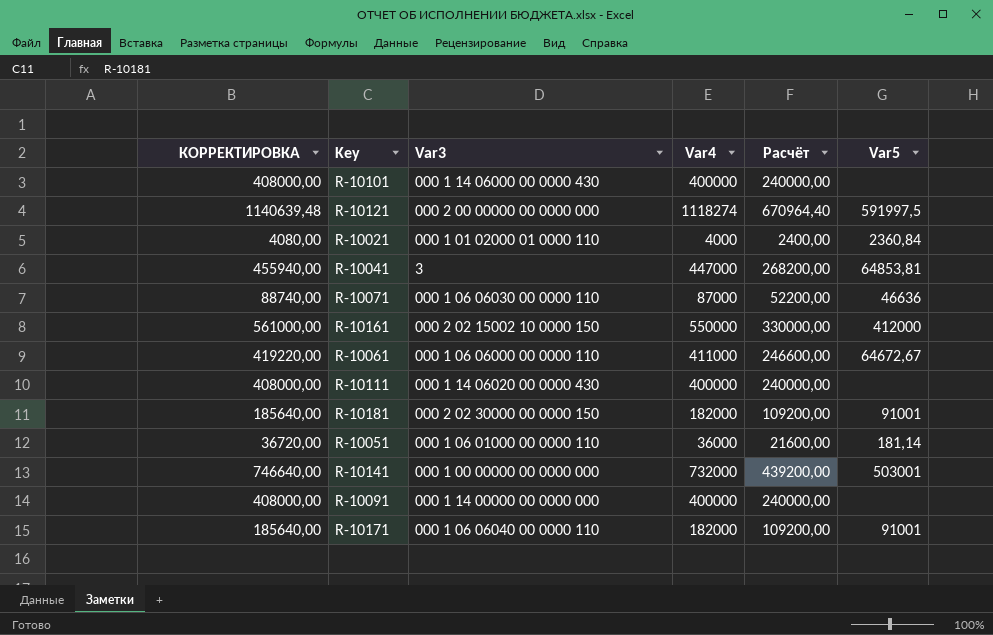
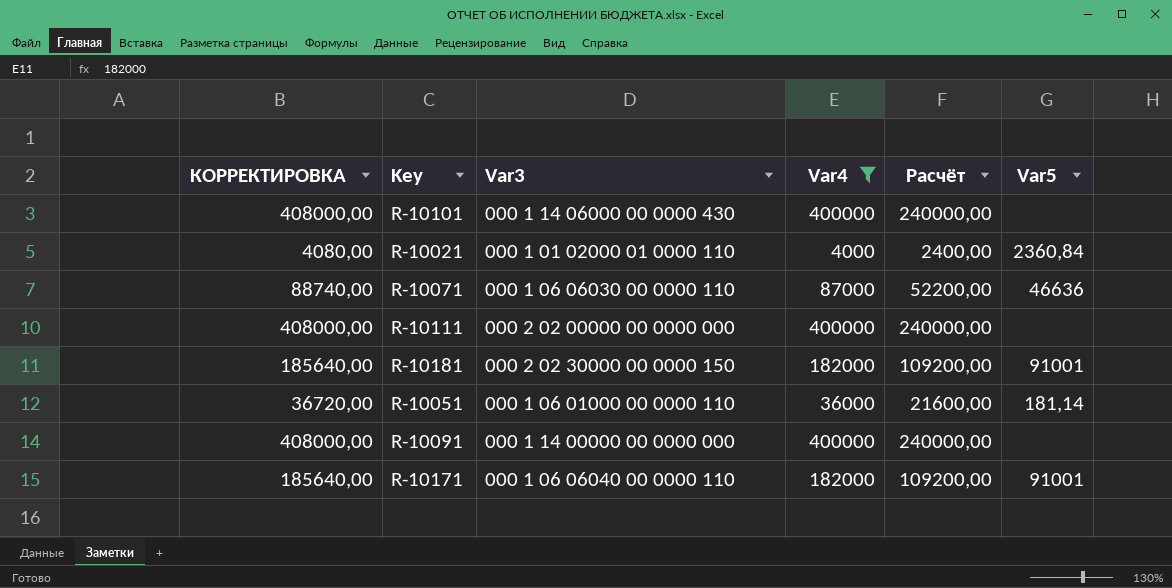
filter: none -> Var4 <= 400000
R-10111 | Var3: 000 1 14 06020 00 0000 430 -> 000 2 02 00000 00 0000 000

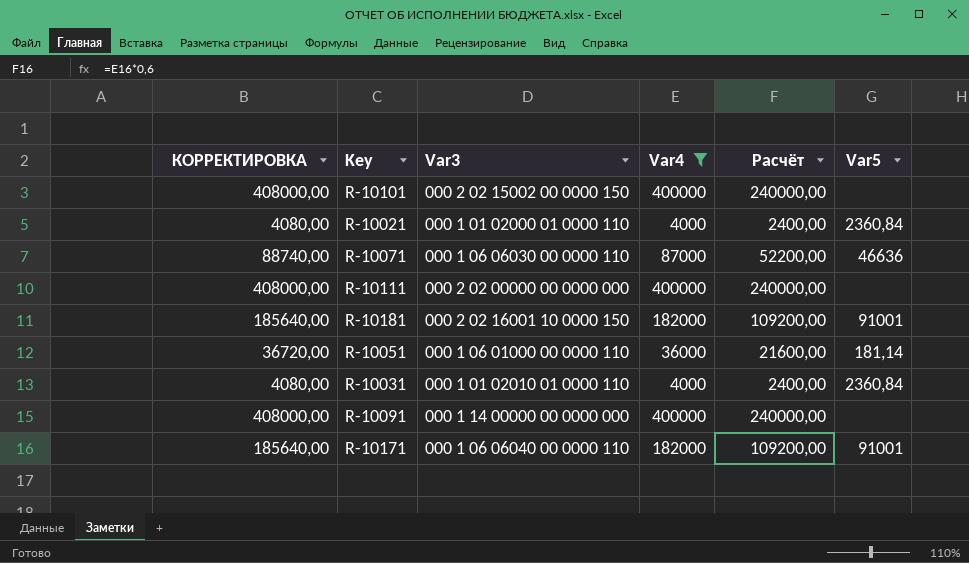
R-10101 | Var3: 000 1 14 06000 00 0000 430 -> 000 2 02 15002 00 0000 150
R-10181 | Var3: 000 2 02 30000 00 0000 150 -> 000 2 02 16001 10 0000 150
row R-10031: none -> 4080,00 | 000 1 01 02010 01 0000 110 | 4000 | 2400,00 | 2360,84

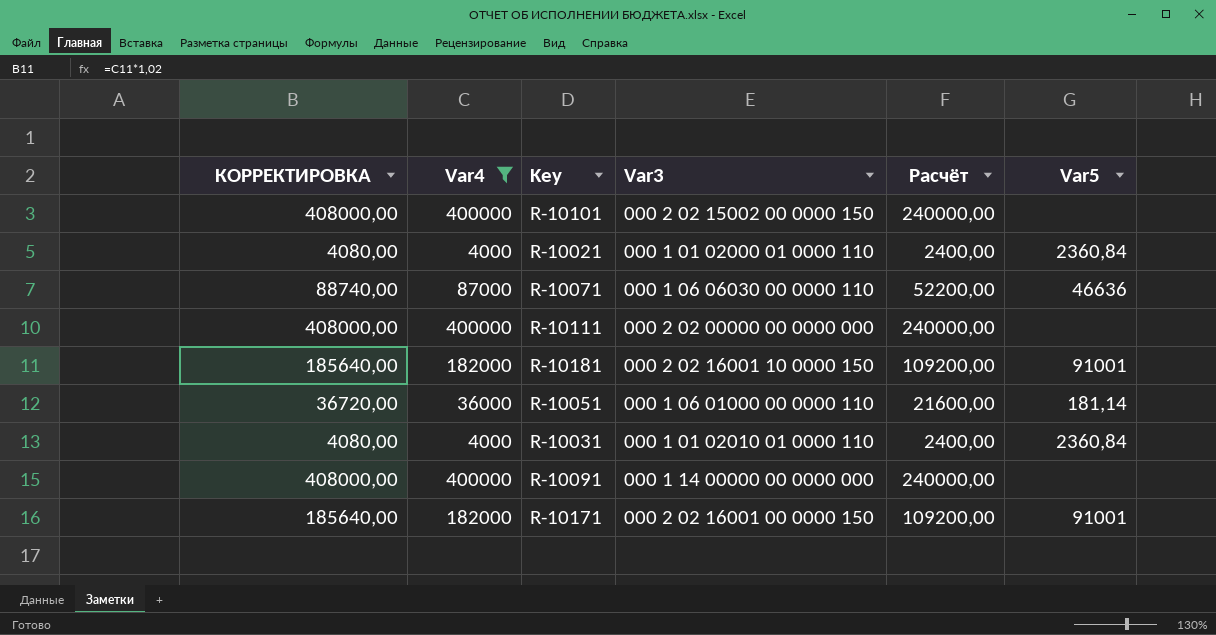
column Var4 | position: 4 -> 2
R-10171 | Var3: 000 1 06 06040 00 0000 110 -> 000 2 02 16001 00 0000 150

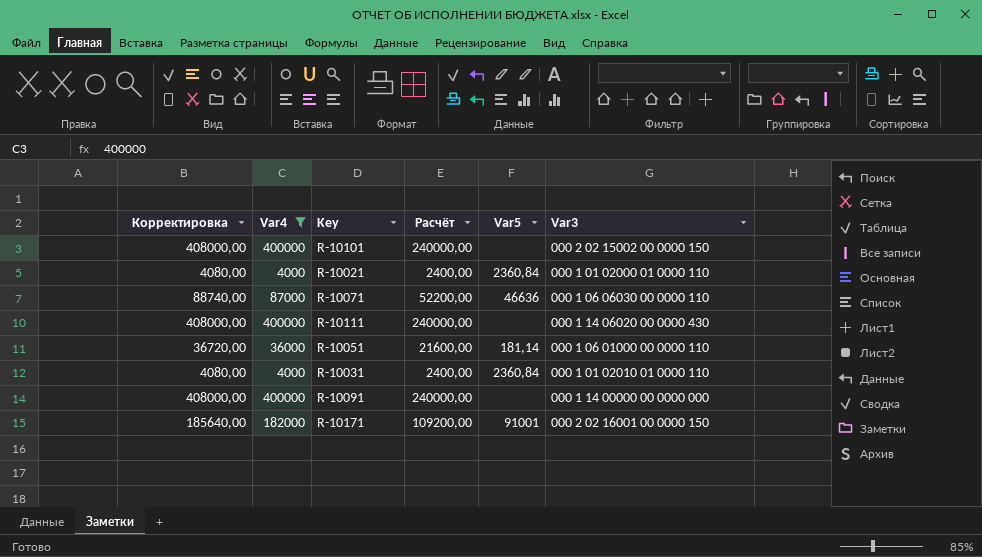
column name: КОРРЕКТИРОВКА -> Корректировка
column Var3 | position: 4 -> 6
row R-10181: 185640,00 | 182000 | 000 2 02 16001 10 0000 150 | 109200,00 | 91001 -> none
R-10111 | Var3: 000 2 02 00000 00 0000 000 -> 000 1 14 06020 00 0000 430

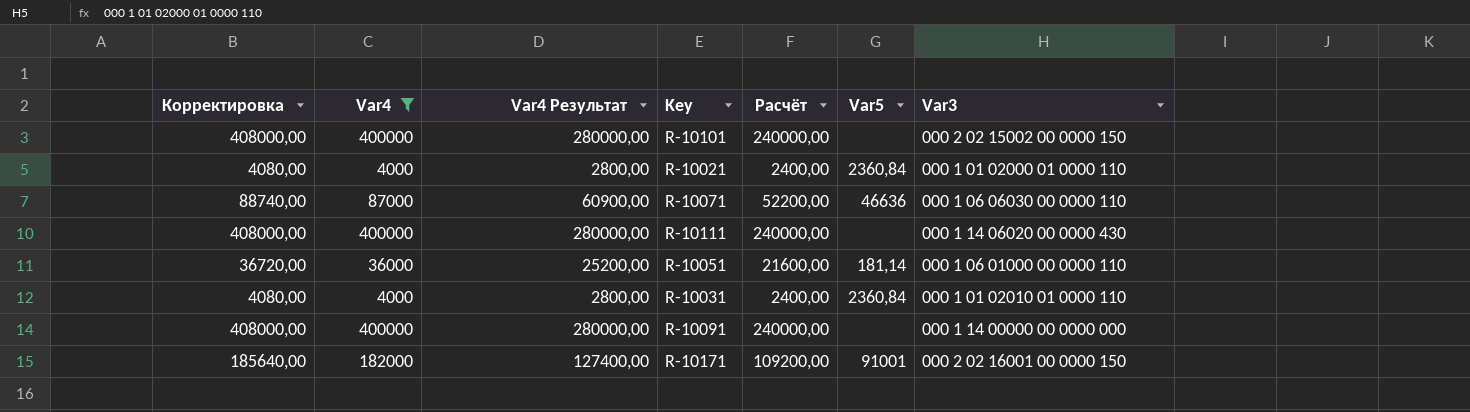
column Var4 Результат | formula: none -> [Var4] * 0,7

